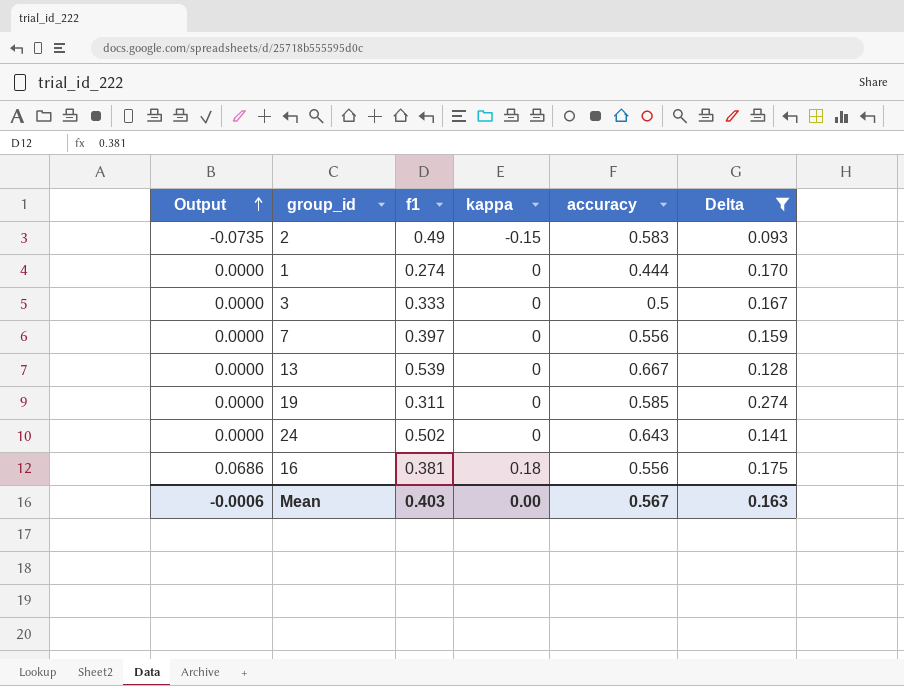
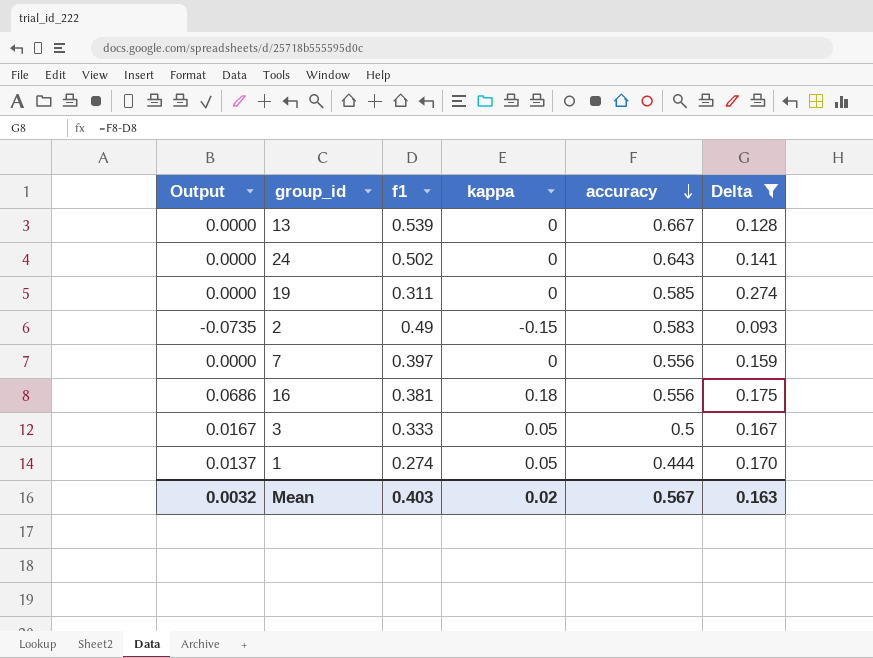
row order: Output ascending -> accuracy descending
3 | Output: 0.0000 -> 0.0167
3 | kappa: 0 -> 0.05
1 | Output: 0.0000 -> 0.0137
1 | kappa: 0 -> 0.05
Mean | Output: -0.0006 -> 0.0032
Mean | kappa: 0.00 -> 0.02

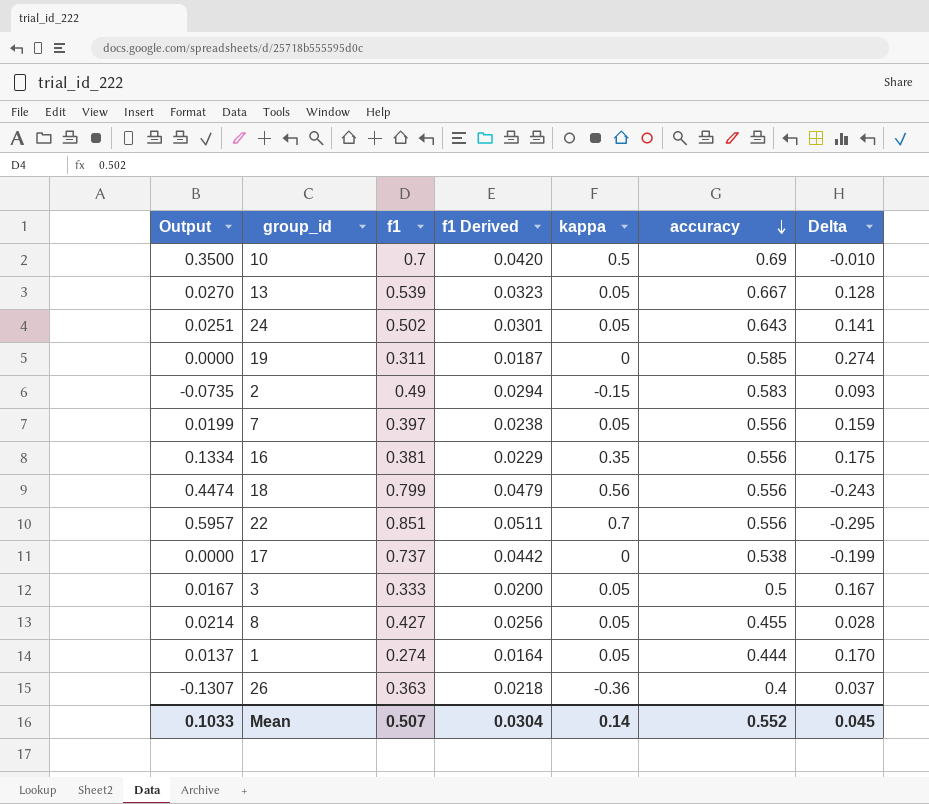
filter: Delta >= 0.093 -> none
column f1 Derived | formula: none -> [f1] * 0.06
13 | Output: 0.0000 -> 0.0270
13 | kappa: 0 -> 0.05
24 | Output: 0.0000 -> 0.0251
24 | kappa: 0 -> 0.05
7 | Output: 0.0000 -> 0.0199
7 | kappa: 0 -> 0.05
16 | Output: 0.0686 -> 0.1334
16 | kappa: 0.18 -> 0.35
Mean | Output: 0.0032 -> 0.1033
Mean | f1: 0.403 -> 0.507
Mean | kappa: 0.02 -> 0.14
Mean | accuracy: 0.567 -> 0.552
Mean | Delta: 0.163 -> 0.045

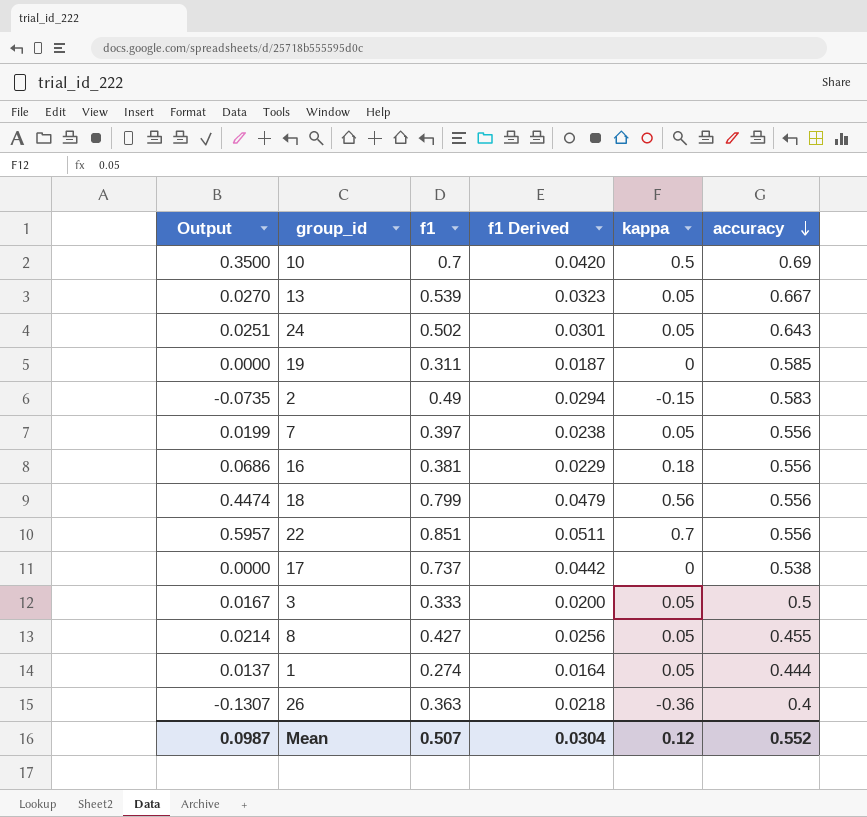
column Delta | formula: [accuracy] - [f1] -> none
16 | Output: 0.1334 -> 0.0686
16 | kappa: 0.35 -> 0.18
Mean | Output: 0.1033 -> 0.0987
Mean | kappa: 0.14 -> 0.12

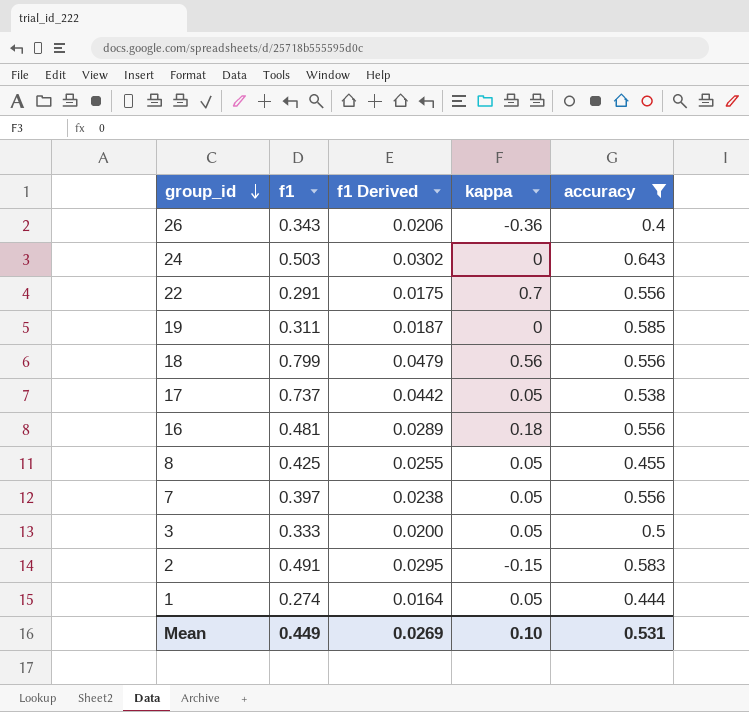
filter: none -> accuracy <= 0.643
row order: accuracy descending -> group_id descending
column Output | formula: [f1] * [kappa] -> none
26 | f1: 0.363 -> 0.343
26 | f1 Derived: 0.0218 -> 0.0206
24 | f1: 0.502 -> 0.503
24 | f1 Derived: 0.0301 -> 0.0302
24 | kappa: 0.05 -> 0
22 | f1: 0.851 -> 0.291
22 | f1 Derived: 0.0511 -> 0.0175
17 | kappa: 0 -> 0.05
16 | f1: 0.381 -> 0.481
16 | f1 Derived: 0.0229 -> 0.0289
8 | f1: 0.427 -> 0.425
8 | f1 Derived: 0.0256 -> 0.0255
2 | f1: 0.49 -> 0.491
2 | f1 Derived: 0.0294 -> 0.0295
Mean | f1: 0.507 -> 0.449
Mean | f1 Derived: 0.0304 -> 0.0269
Mean | kappa: 0.12 -> 0.10
Mean | accuracy: 0.552 -> 0.531

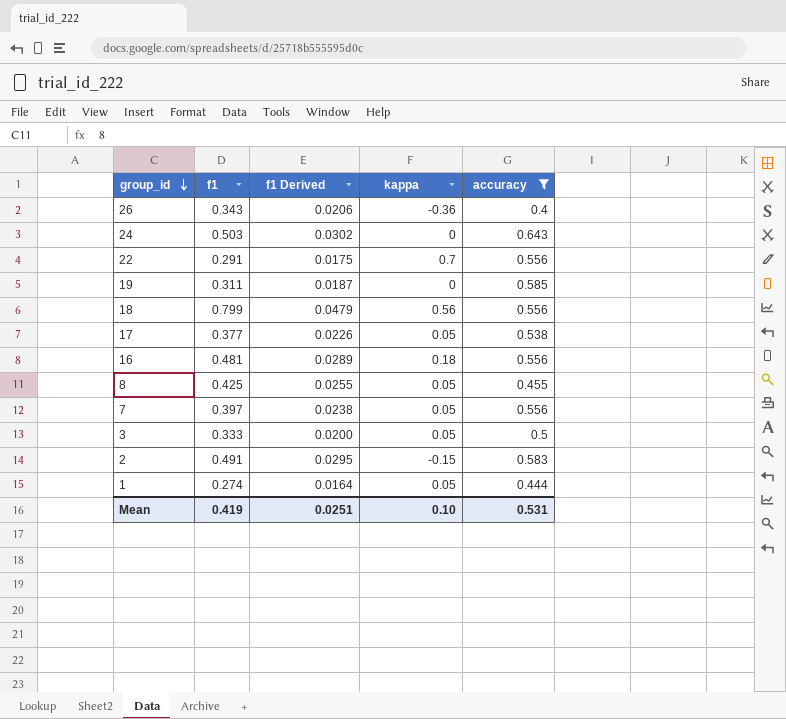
17 | f1: 0.737 -> 0.377
17 | f1 Derived: 0.0442 -> 0.0226
Mean | f1: 0.449 -> 0.419
Mean | f1 Derived: 0.0269 -> 0.0251

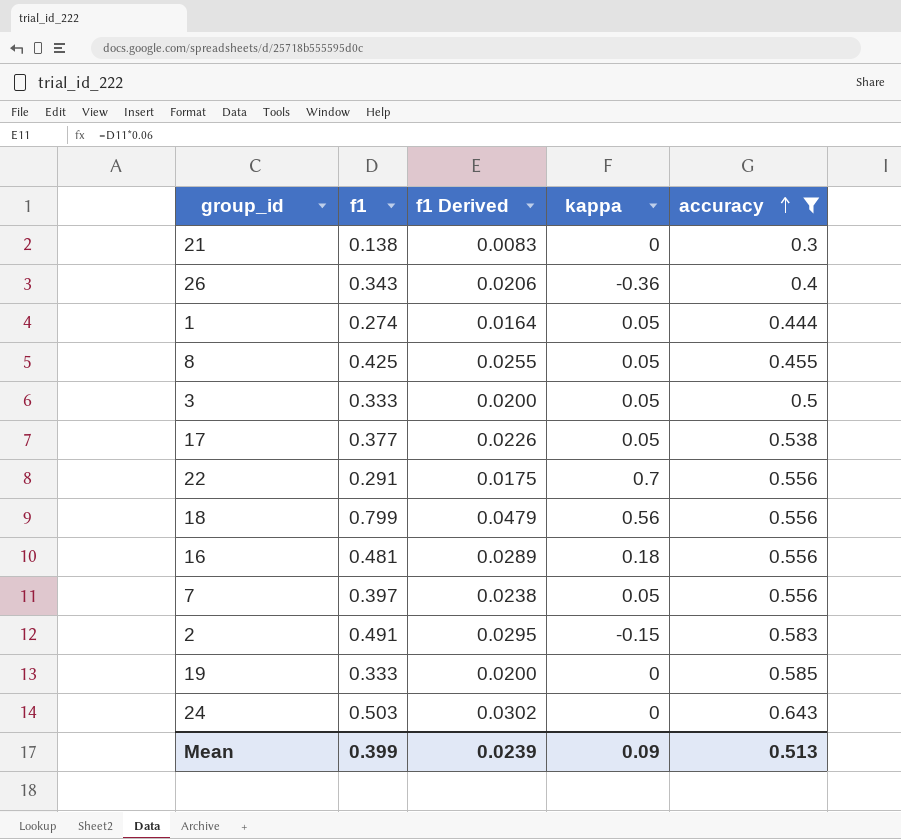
row order: group_id descending -> accuracy ascending
row 21: none -> 0.138 | 0.0083 | 0 | 0.3
19 | f1: 0.311 -> 0.333
19 | f1 Derived: 0.0187 -> 0.0200
Mean | f1: 0.419 -> 0.399
Mean | f1 Derived: 0.0251 -> 0.0239
Mean | kappa: 0.10 -> 0.09
Mean | accuracy: 0.531 -> 0.513

